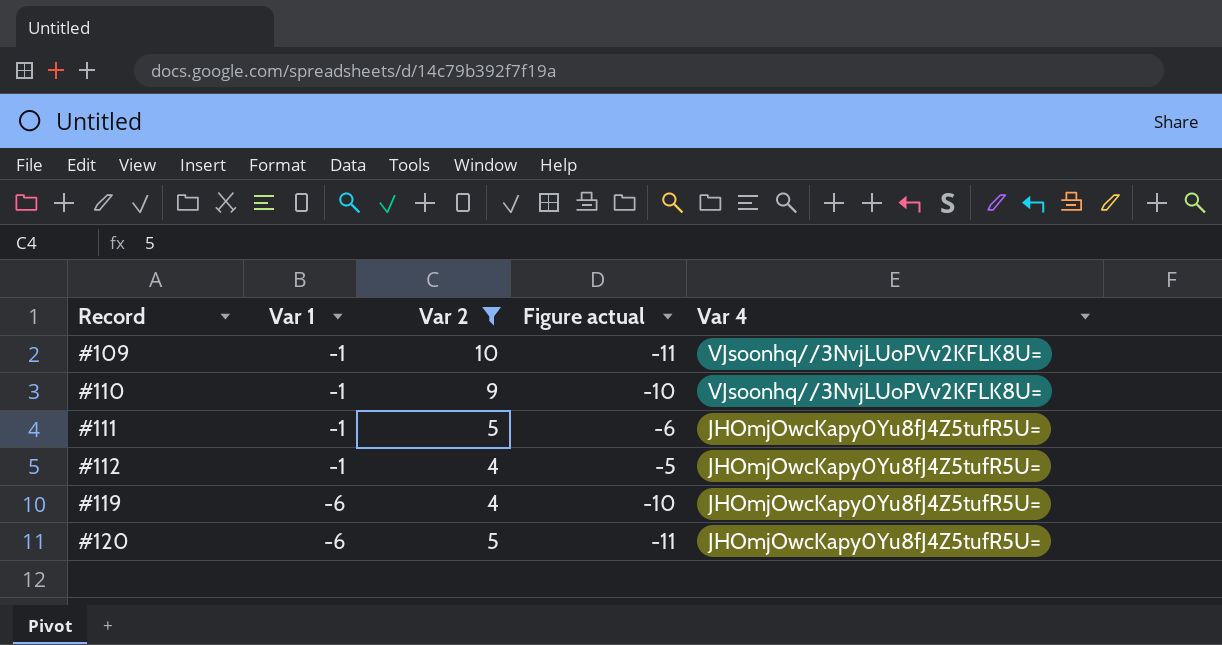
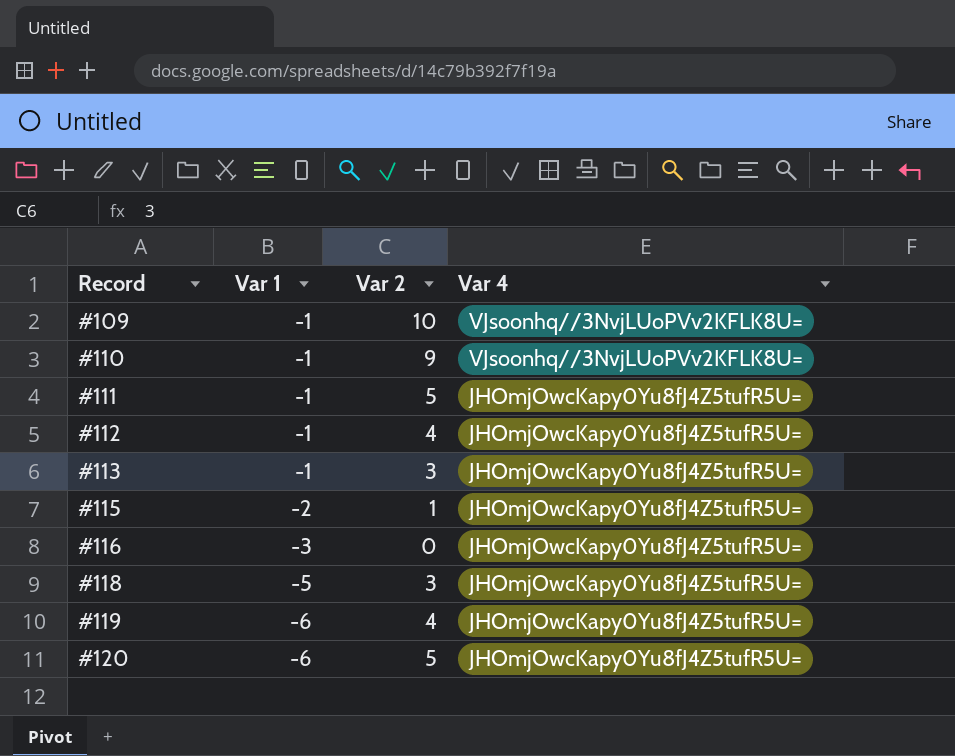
filter: Var 2 >= 4 -> none
column Figure actual | formula: [Var 1] - [Var 2] -> none

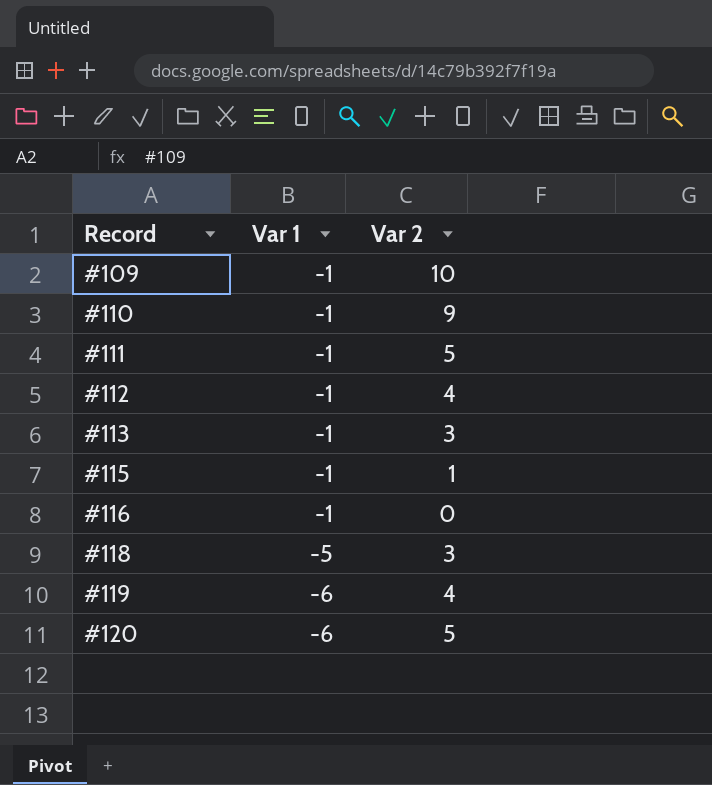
column Var 4 | position: 4 -> none
#115 | Var 1: -2 -> -1
#116 | Var 1: -3 -> -1

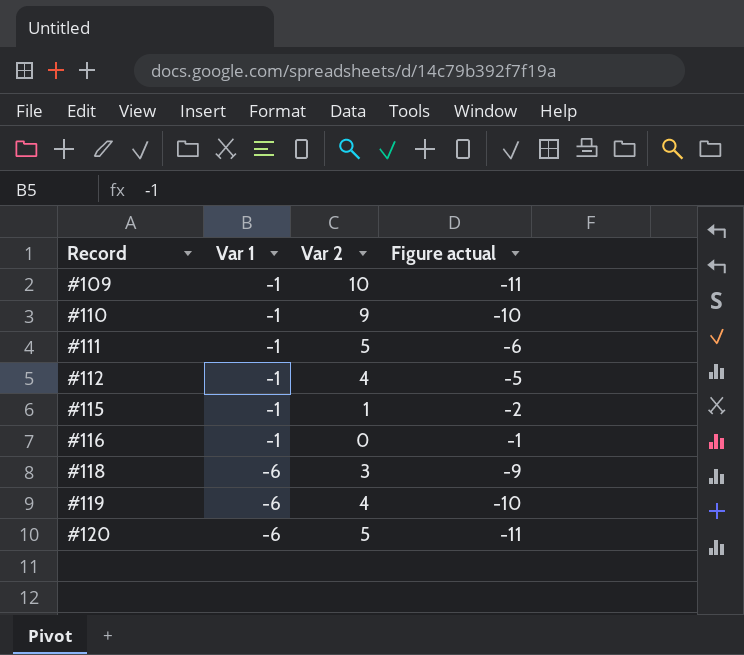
column Figure actual | formula: none -> [Var 1] - [Var 2]
row #113: -1 | 3 -> none
#118 | Var 1: -5 -> -6

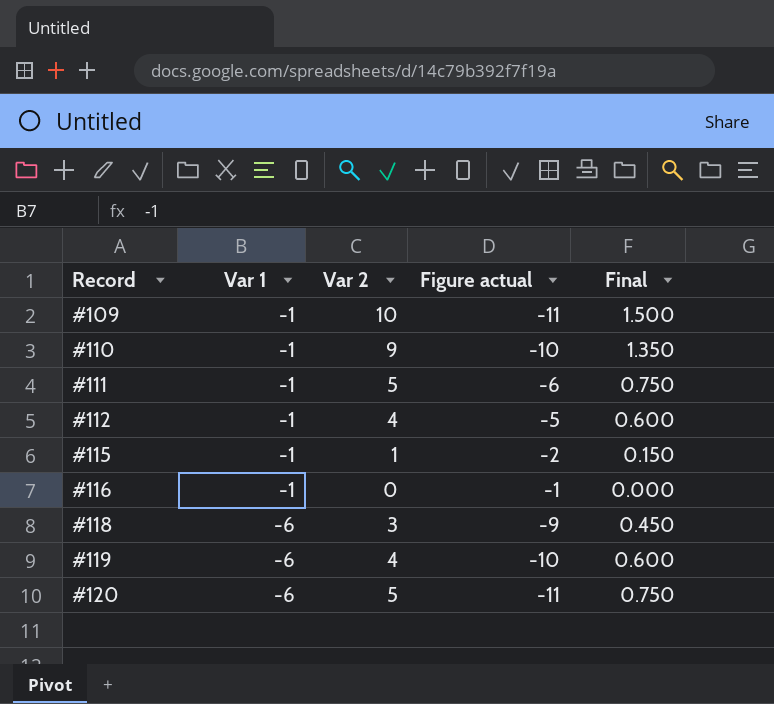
column Final | formula: none -> [Var 2] * 0.15

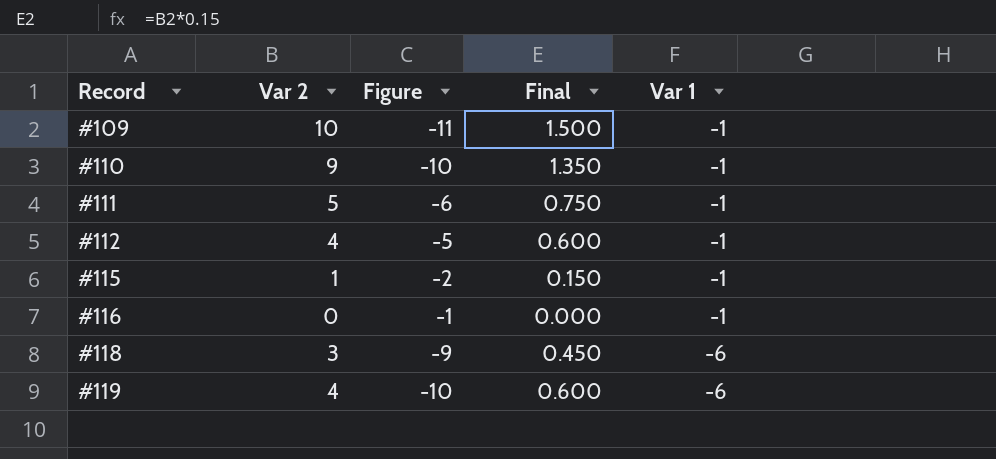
column name: Figure actual -> Figure
column Var 1 | position: 2 -> 5
row #120: -6 | 5 | -11 | 0.750 -> none

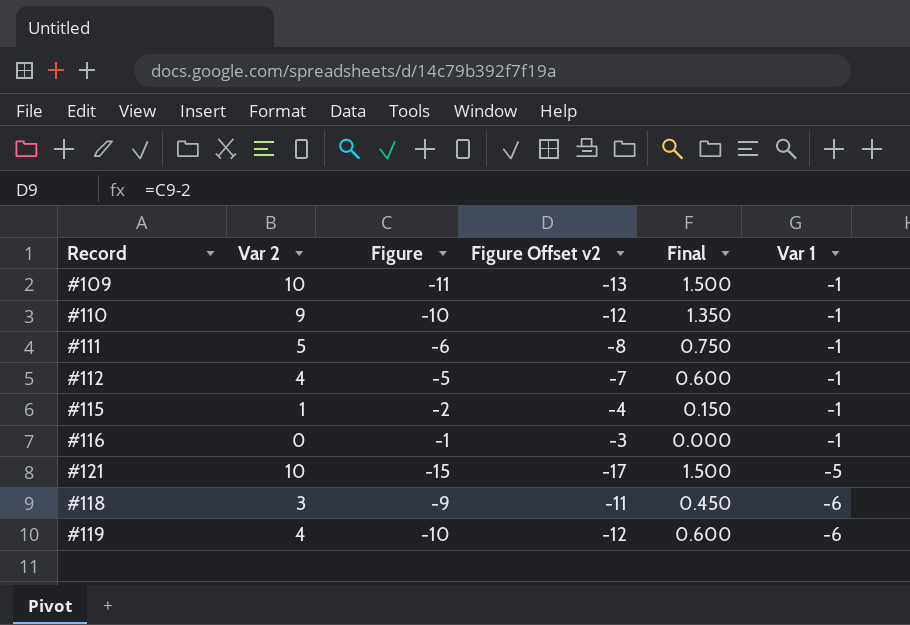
column Figure Offset v2 | formula: none -> [Figure] - 2
row #121: none -> 10 | -15 | -17 | 1.500 | -5

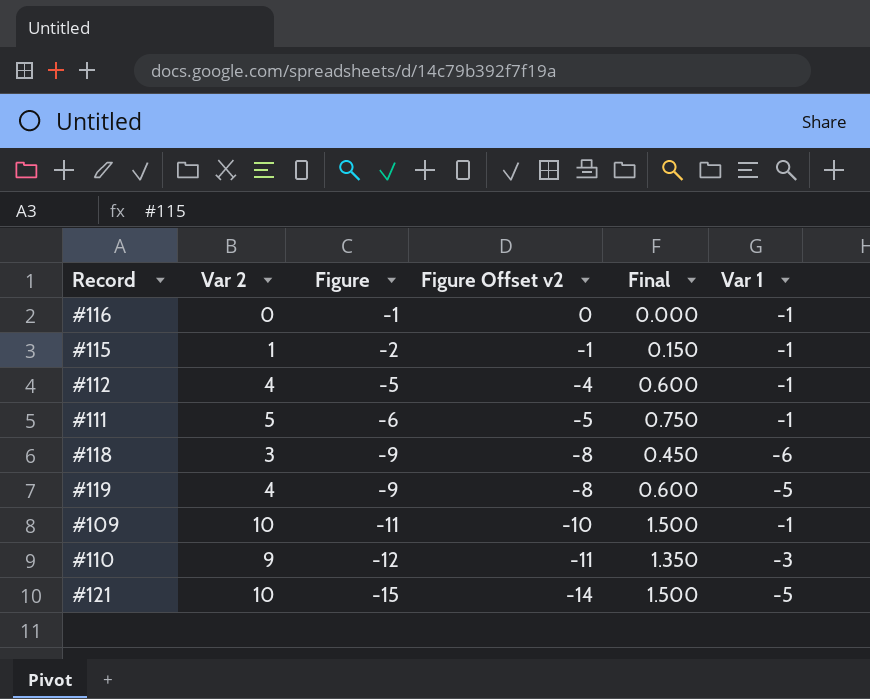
row order: Var 1 descending -> Figure descending
column Figure Offset v2 | formula: [Figure] - 2 -> [Figure] + 1
#119 | Figure: -10 -> -9
#119 | Var 1: -6 -> -5
#110 | Figure: -10 -> -12
#110 | Var 1: -1 -> -3

